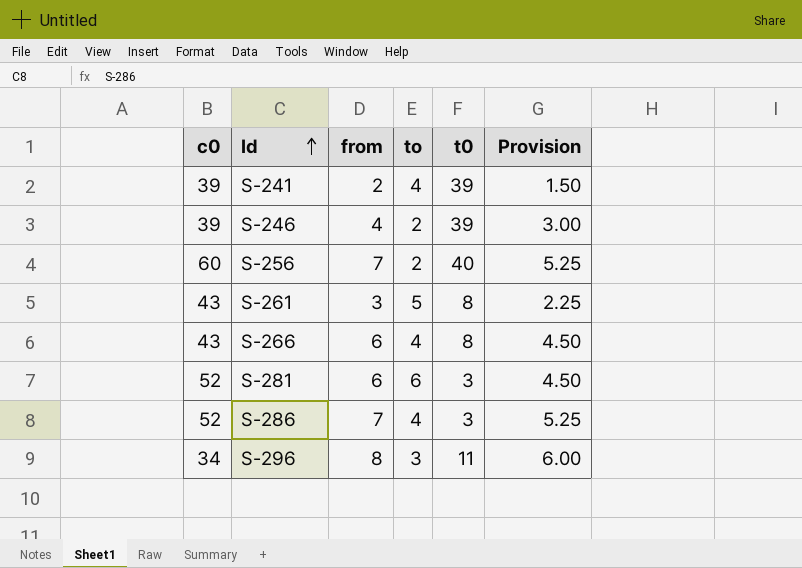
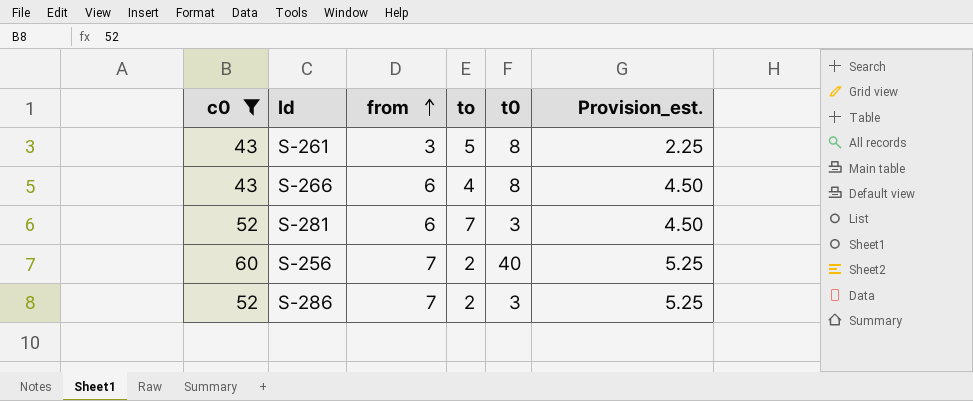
filter: none -> c0 >= 43
row order: Id ascending -> from ascending
column name: Provision -> Provision_est.
S-281 | to: 6 -> 7
S-286 | to: 4 -> 2

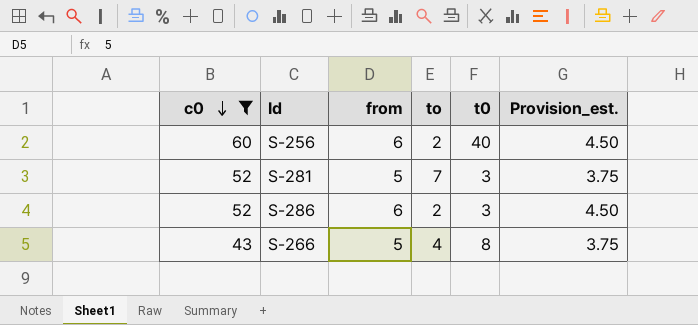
row order: from ascending -> c0 descending
row S-261: 43 | 3 | 5 | 8 | 2.25 -> none
S-256 | from: 7 -> 6
S-256 | Provision_est.: 5.25 -> 4.50
S-281 | from: 6 -> 5
S-281 | Provision_est.: 4.50 -> 3.75
S-286 | from: 7 -> 6
S-286 | Provision_est.: 5.25 -> 4.50
S-266 | from: 6 -> 5
S-266 | Provision_est.: 4.50 -> 3.75

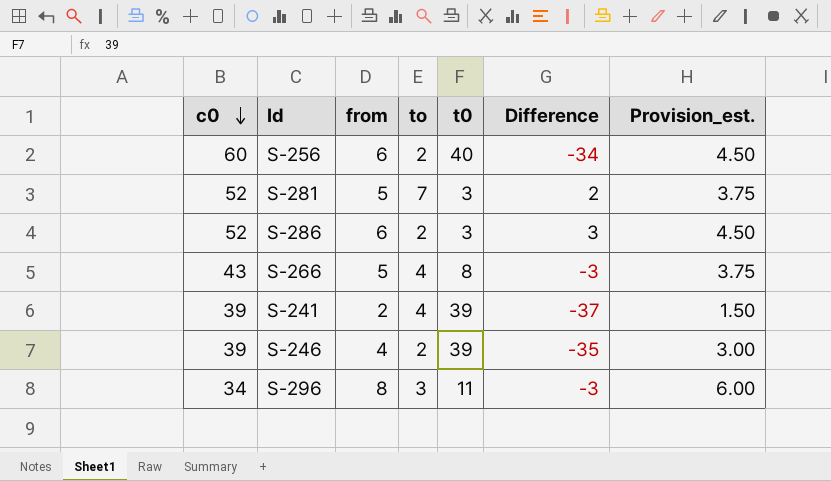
filter: c0 >= 43 -> none
column Difference | formula: none -> [from] - [t0]

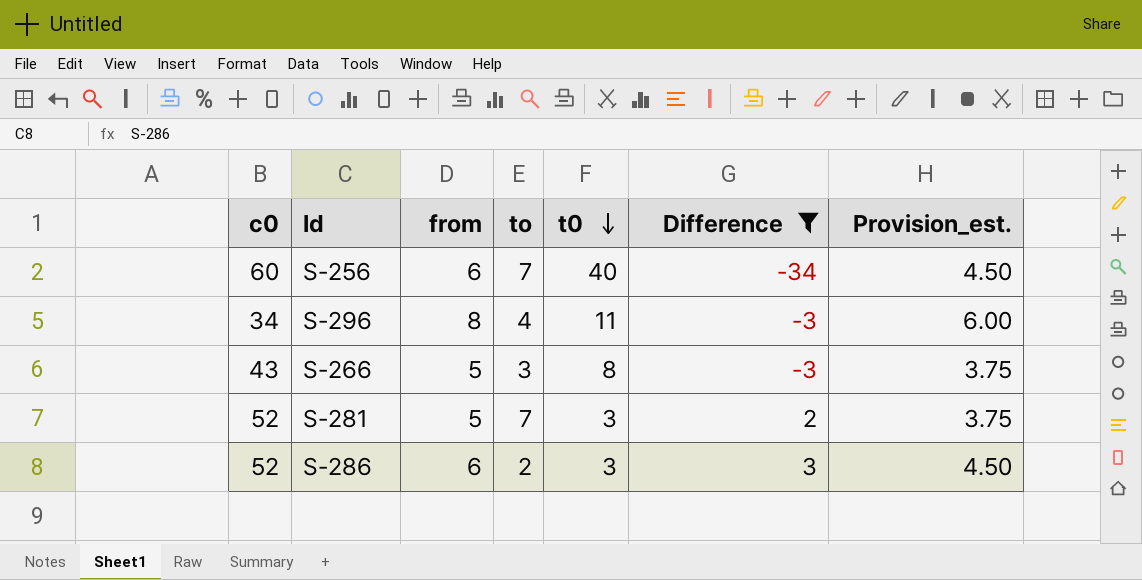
filter: none -> Difference >= -34
row order: c0 descending -> t0 descending
S-256 | to: 2 -> 7
S-296 | to: 3 -> 4
S-266 | to: 4 -> 3

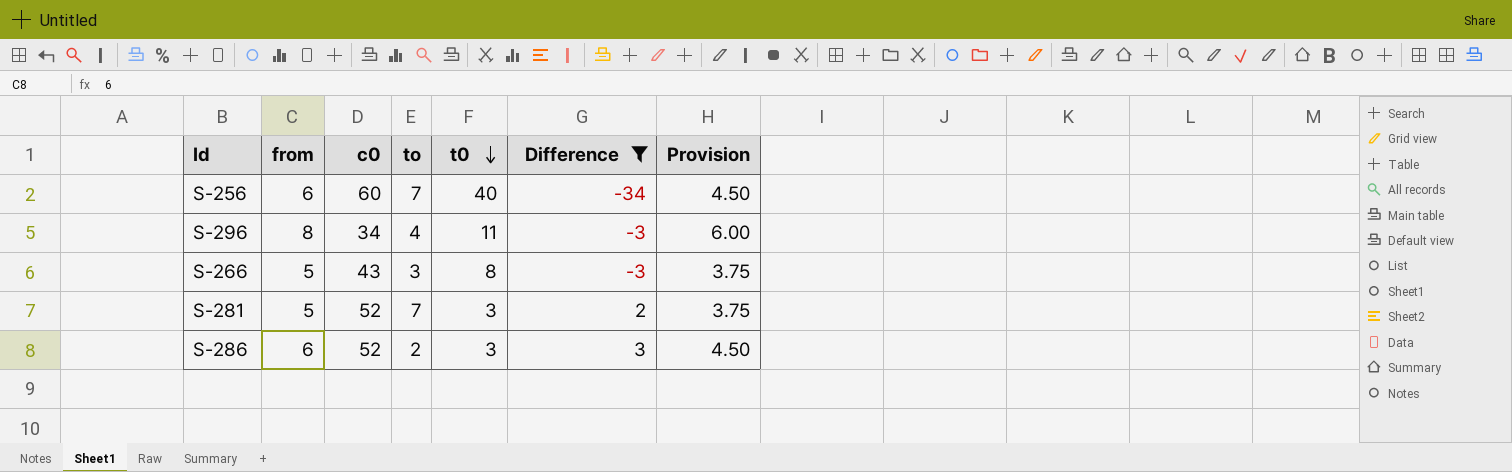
column c0 | position: 1 -> 3
column name: Provision_est. -> Provision

